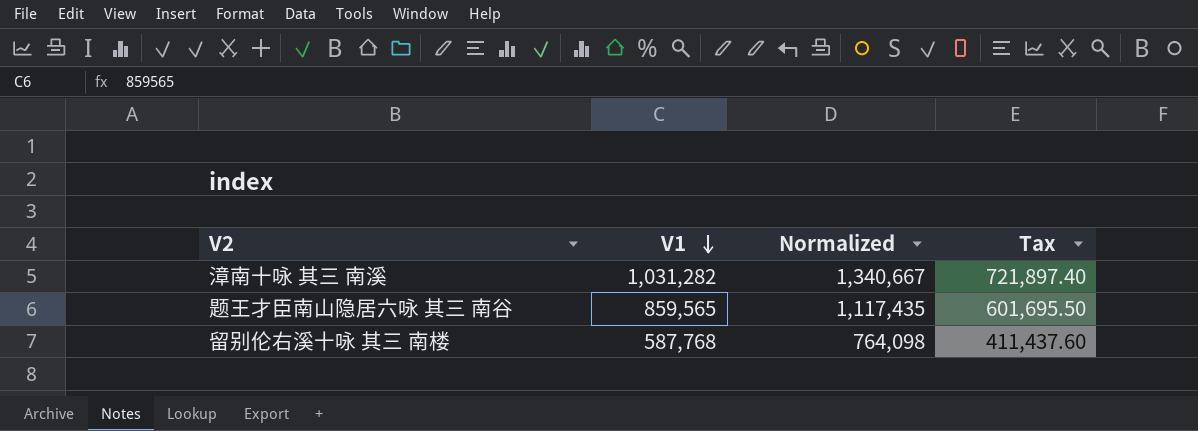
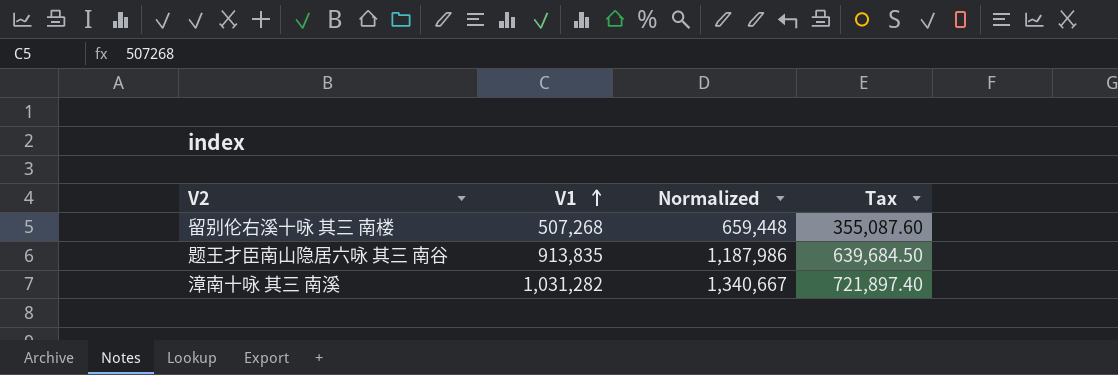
row order: V1 descending -> V1 ascending
留别伦右溪十咏 其三 南楼 | V1: 587,768 -> 507,268
留别伦右溪十咏 其三 南楼 | Normalized: 764,098 -> 659,448
留别伦右溪十咏 其三 南楼 | Tax: 411,437.60 -> 355,087.60
题王才臣南山隐居六咏 其三 南谷 | V1: 859,565 -> 913,835
题王才臣南山隐居六咏 其三 南谷 | Normalized: 1,117,435 -> 1,187,986
题王才臣南山隐居六咏 其三 南谷 | Tax: 601,695.50 -> 639,684.50

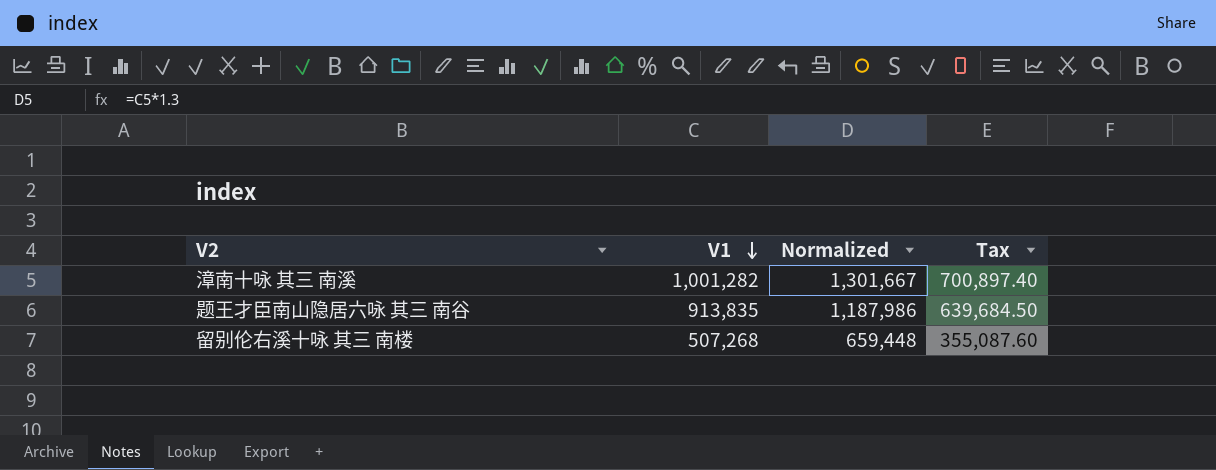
row order: V1 ascending -> V1 descending
漳南十咏 其三 南溪 | V1: 1,031,282 -> 1,001,282
漳南十咏 其三 南溪 | Normalized: 1,340,667 -> 1,301,667
漳南十咏 其三 南溪 | Tax: 721,897.40 -> 700,897.40

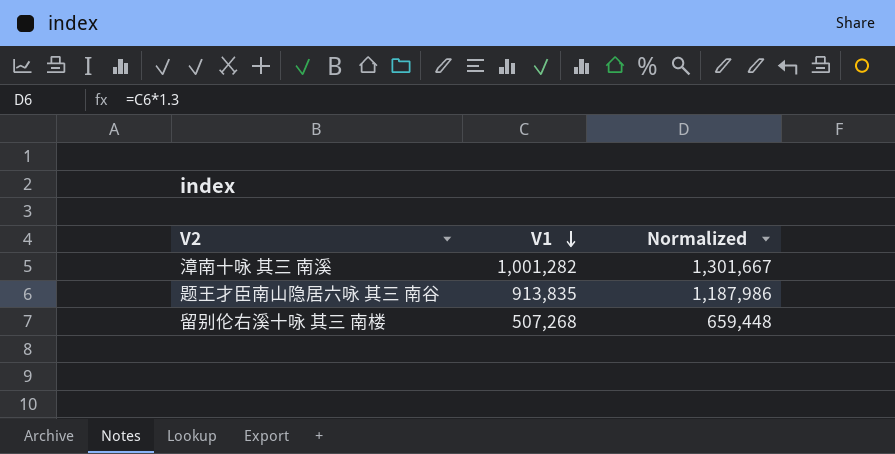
column Tax | formula: [V1] * 0.7 -> none

